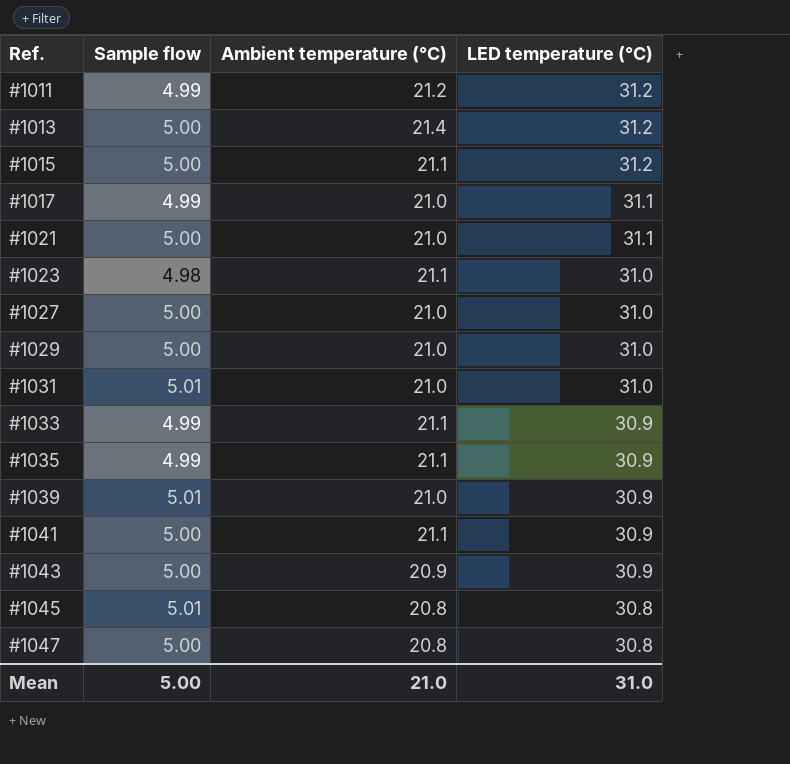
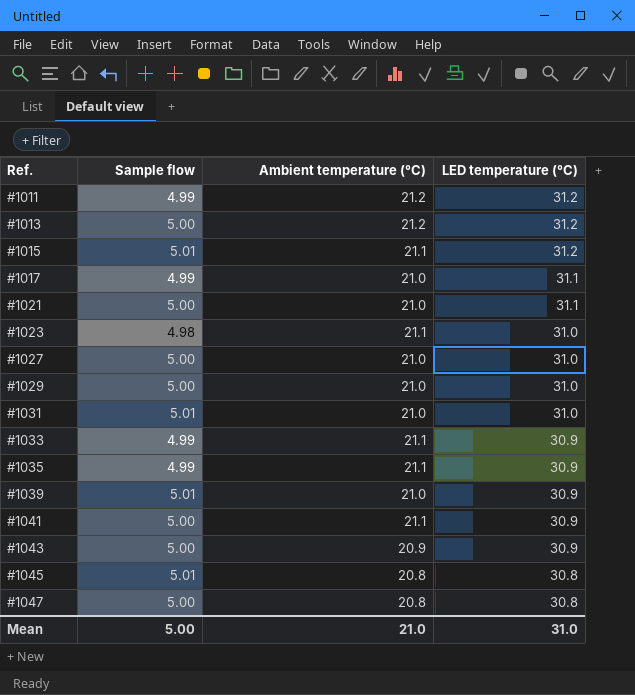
#1013 | Ambient temperature (°C): 21.4 -> 21.2
#1015 | Sample flow: 5.00 -> 5.01

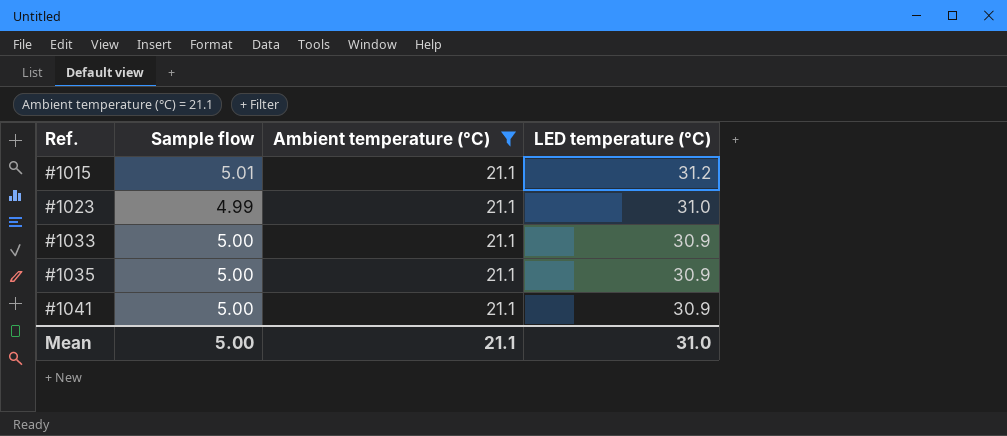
filter: none -> Ambient temperature (°C) = 21.1
#1023 | Sample flow: 4.98 -> 4.99
#1033 | Sample flow: 4.99 -> 5.00
#1035 | Sample flow: 4.99 -> 5.00
Mean | Ambient temperature (°C): 21.0 -> 21.1

